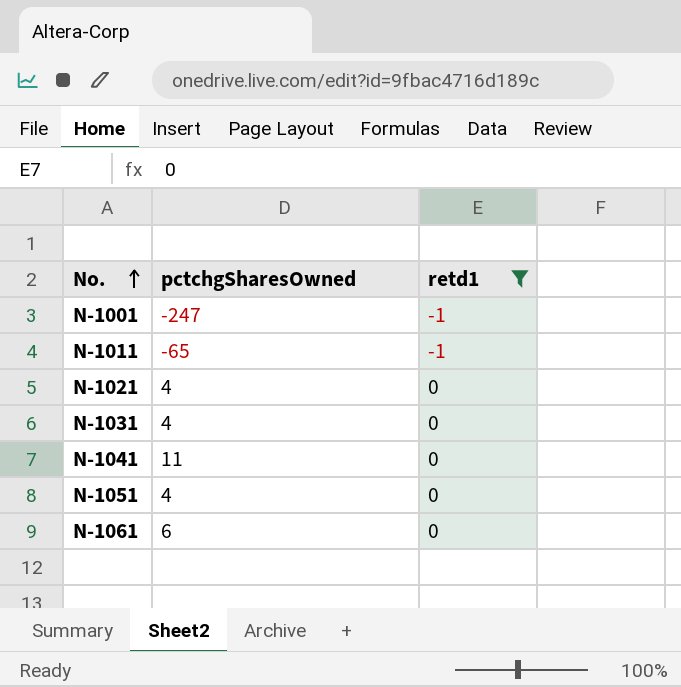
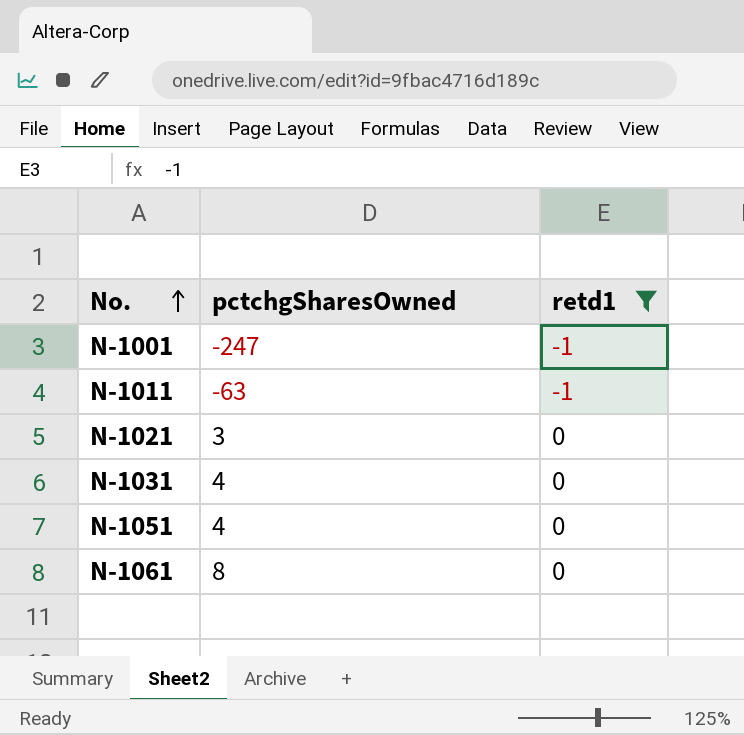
row N-1041: 11 | 0 -> none
N-1011 | pctchgSharesOwned: -65 -> -63
N-1021 | pctchgSharesOwned: 4 -> 3
N-1061 | pctchgSharesOwned: 6 -> 8

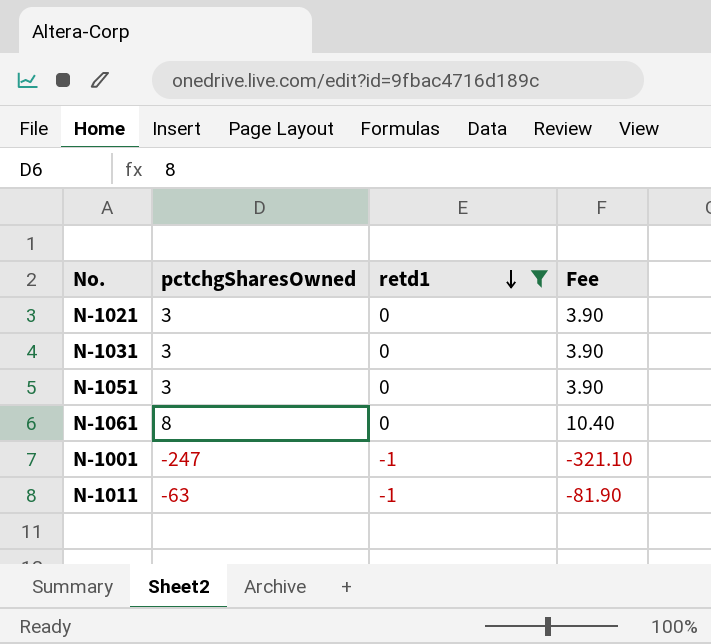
row order: No. ascending -> retd1 descending
column Fee | formula: none -> [pctchgSharesOwned] * 1.3
N-1031 | pctchgSharesOwned: 4 -> 3
N-1051 | pctchgSharesOwned: 4 -> 3

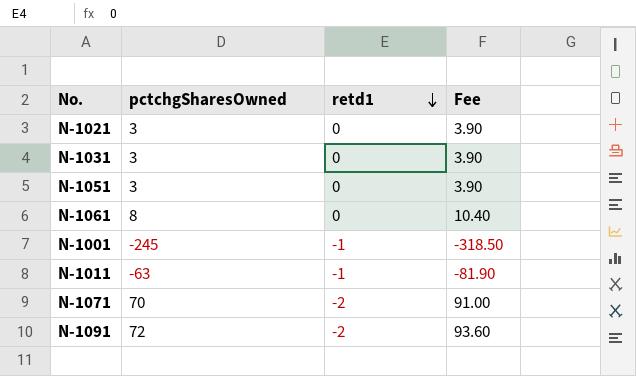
filter: retd1 != -2 -> none
N-1001 | pctchgSharesOwned: -247 -> -245
N-1001 | Fee: -321.10 -> -318.50

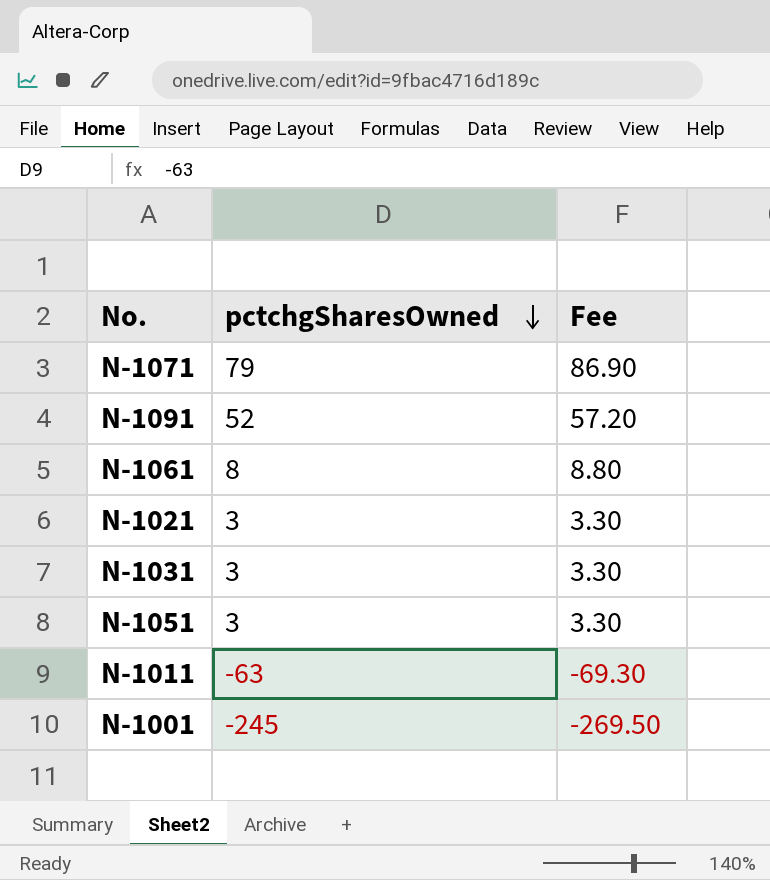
row order: retd1 descending -> pctchgSharesOwned descending
column retd1 | position: 3 -> none
column Fee | formula: [pctchgSharesOwned] * 1.3 -> [pctchgSharesOwned] * 1.1
N-1071 | pctchgSharesOwned: 70 -> 79
N-1091 | pctchgSharesOwned: 72 -> 52

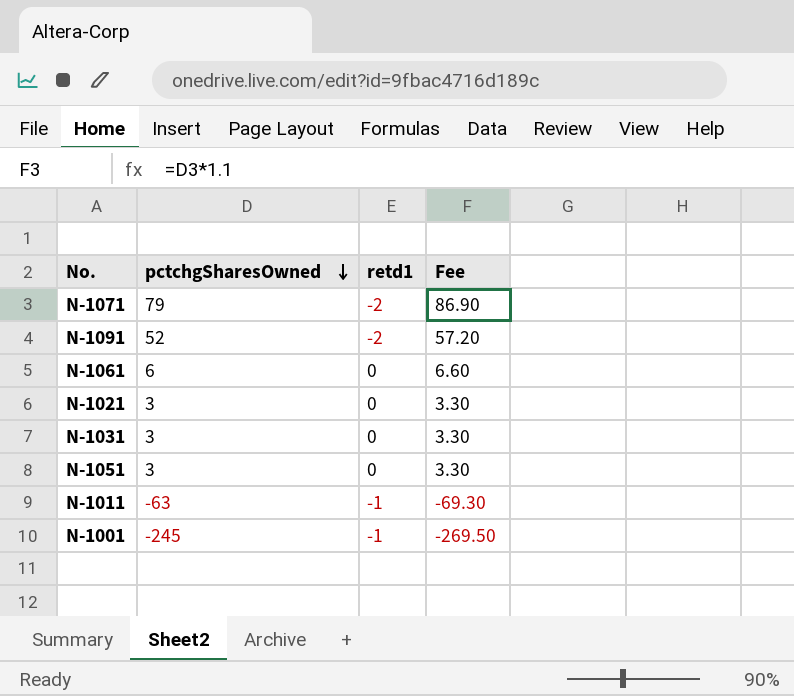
column retd1 | position: none -> 3
N-1061 | pctchgSharesOwned: 8 -> 6
N-1061 | Fee: 8.80 -> 6.60

